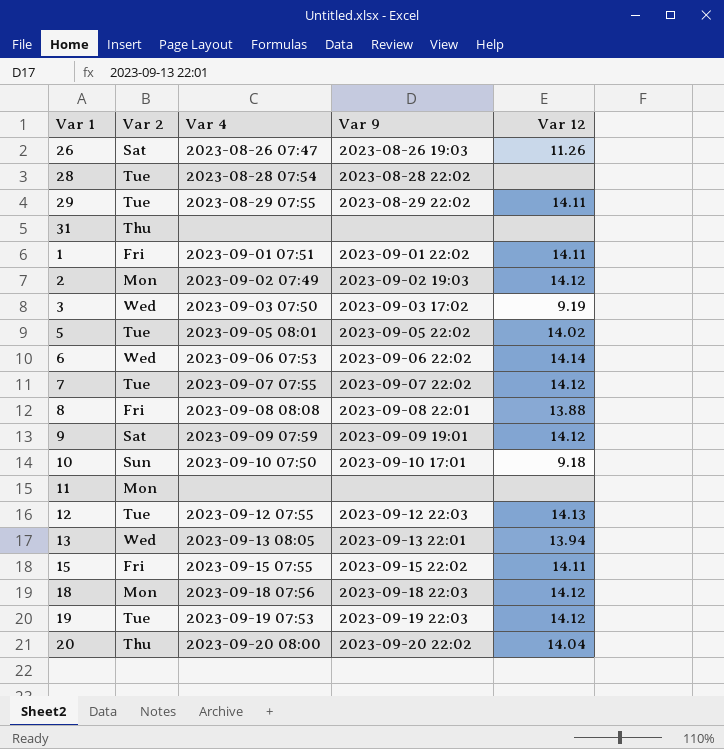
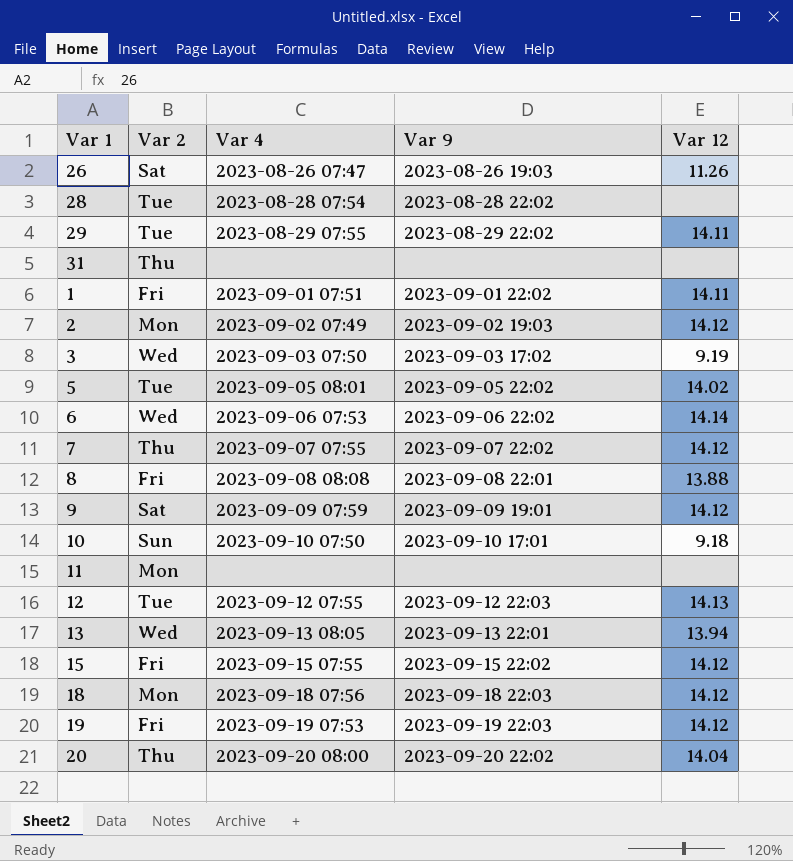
7 | Var 2: Tue -> Thu
15 | Var 12: 14.11 -> 14.12
19 | Var 2: Tue -> Fri

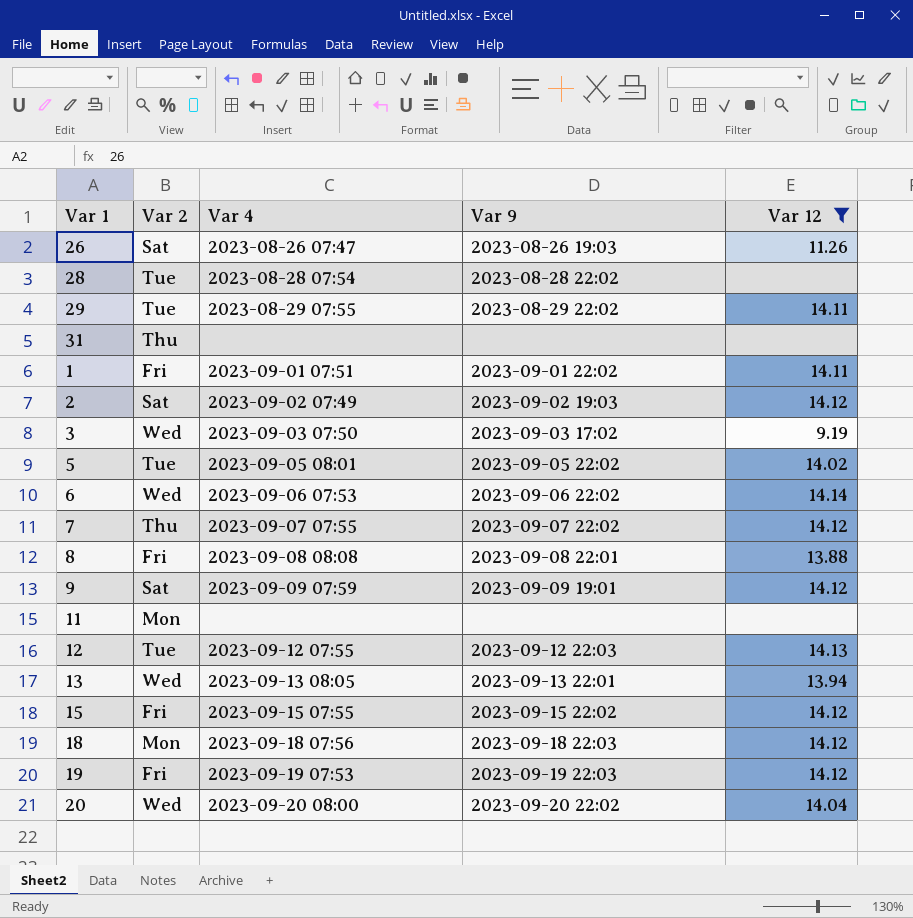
filter: none -> Var 12 != 9.18
2 | Var 2: Mon -> Sat
20 | Var 2: Thu -> Wed

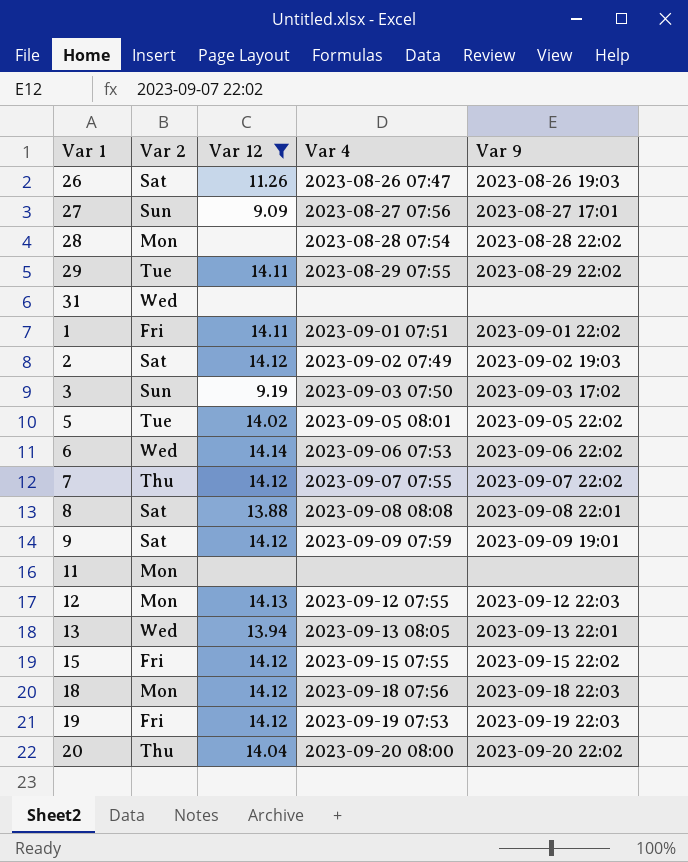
column Var 12 | position: 5 -> 3
row 27: none -> Sun | 9.09 | 2023-08-27 07:56 | 2023-08-27 17:01
28 | Var 2: Tue -> Mon
31 | Var 2: Thu -> Wed
3 | Var 2: Wed -> Sun
8 | Var 2: Fri -> Sat
12 | Var 2: Tue -> Mon
20 | Var 2: Wed -> Thu

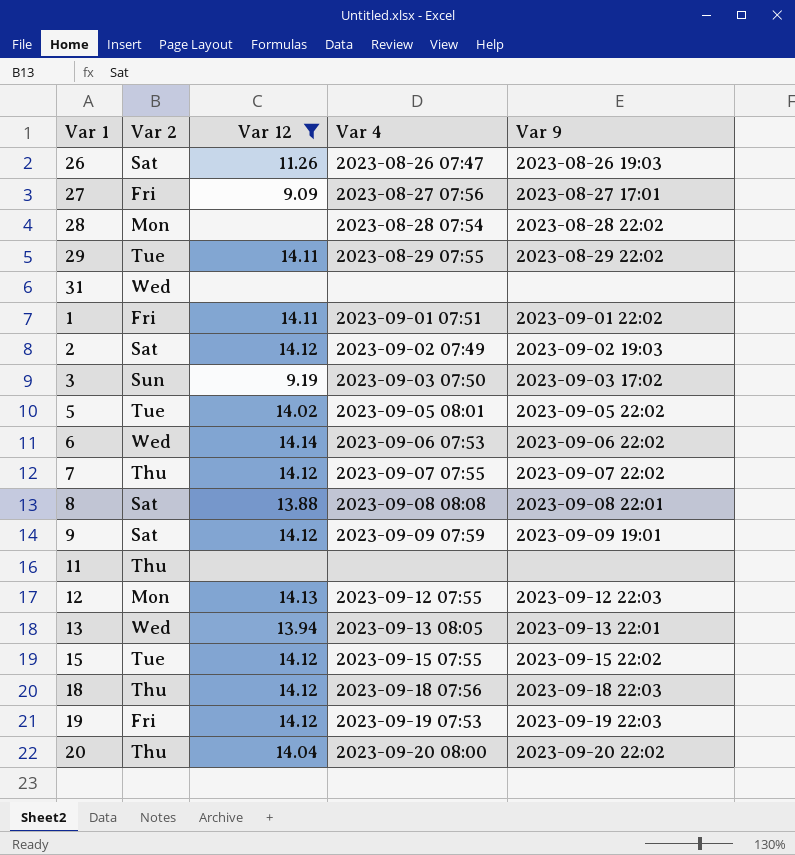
27 | Var 2: Sun -> Fri
11 | Var 2: Mon -> Thu
15 | Var 2: Fri -> Tue
18 | Var 2: Mon -> Thu

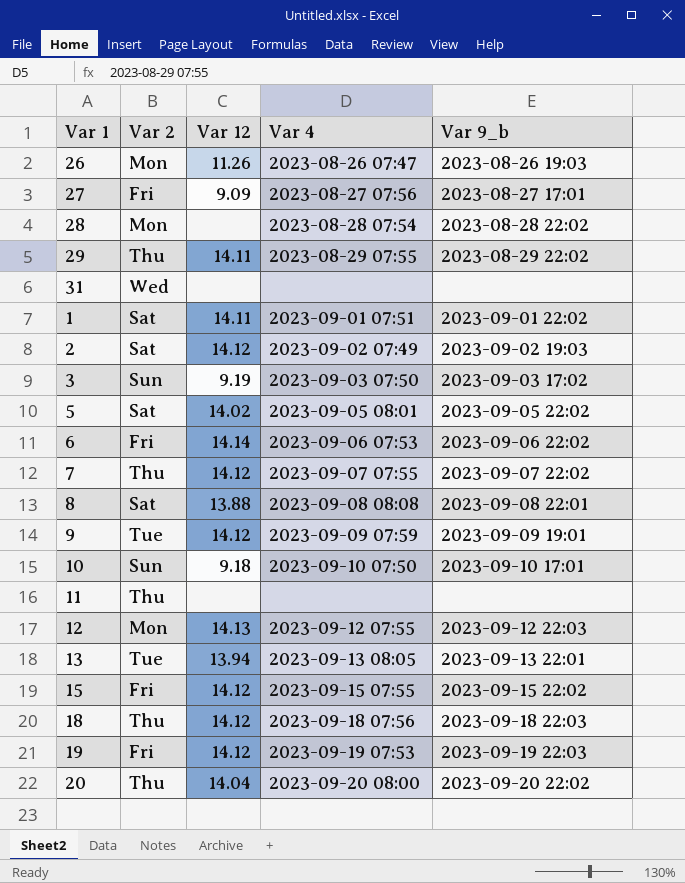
filter: Var 12 != 9.18 -> none
column name: Var 9 -> Var 9_b
26 | Var 2: Sat -> Mon
29 | Var 2: Tue -> Thu
1 | Var 2: Fri -> Sat
5 | Var 2: Tue -> Sat
6 | Var 2: Wed -> Fri
9 | Var 2: Sat -> Tue
13 | Var 2: Wed -> Tue
15 | Var 2: Tue -> Fri

